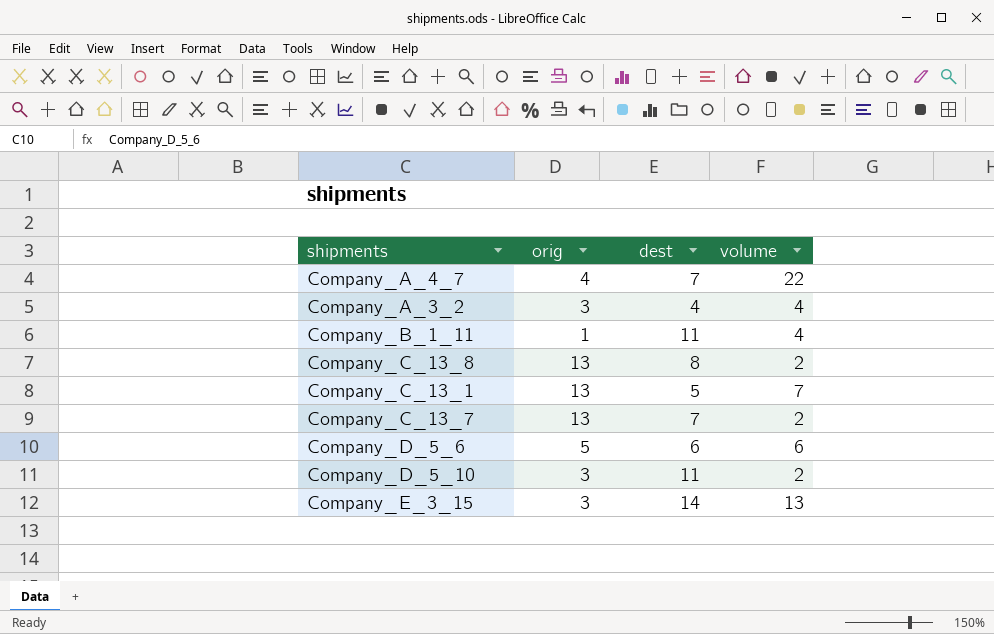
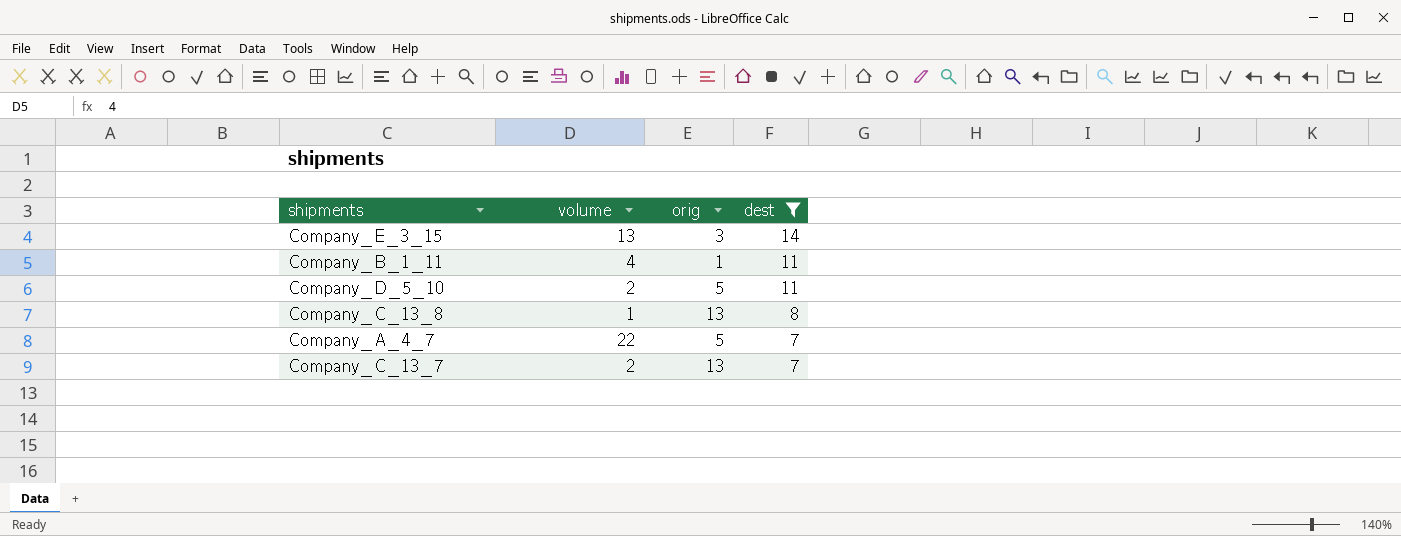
filter: none -> dest >= 7
row order: none -> dest descending
column volume | position: 4 -> 2
Company_D_5_10 | orig: 3 -> 5
Company_C_13_8 | volume: 2 -> 1
Company_A_4_7 | orig: 4 -> 5

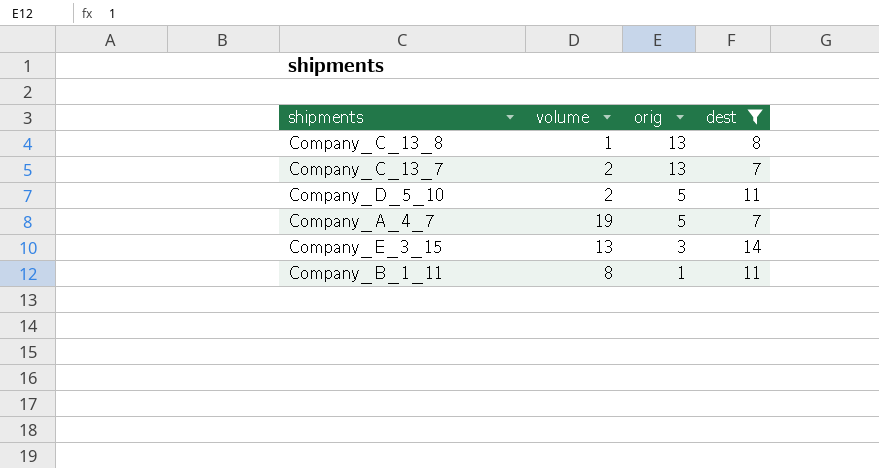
row order: dest descending -> orig descending
Company_A_4_7 | volume: 22 -> 19
Company_B_1_11 | volume: 4 -> 8

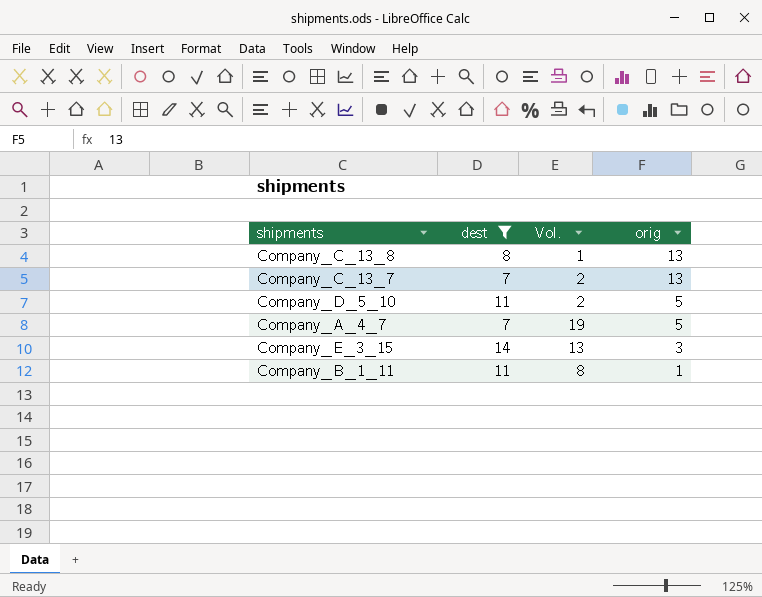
column dest | position: 4 -> 2
column name: volume -> Vol.

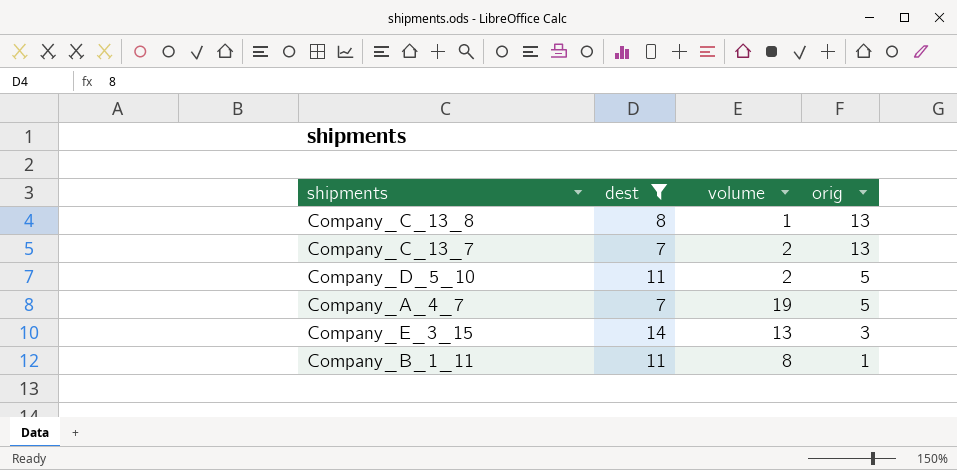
column name: Vol. -> volume

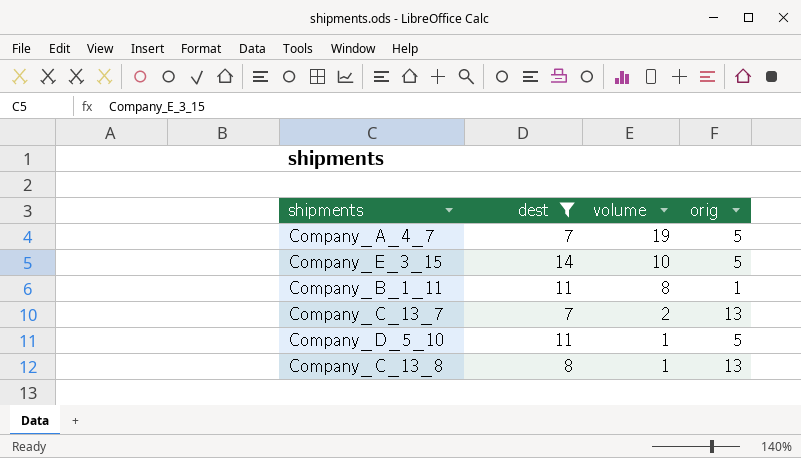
row order: orig descending -> volume descending
Company_E_3_15 | volume: 13 -> 10
Company_E_3_15 | orig: 3 -> 5
Company_D_5_10 | volume: 2 -> 1

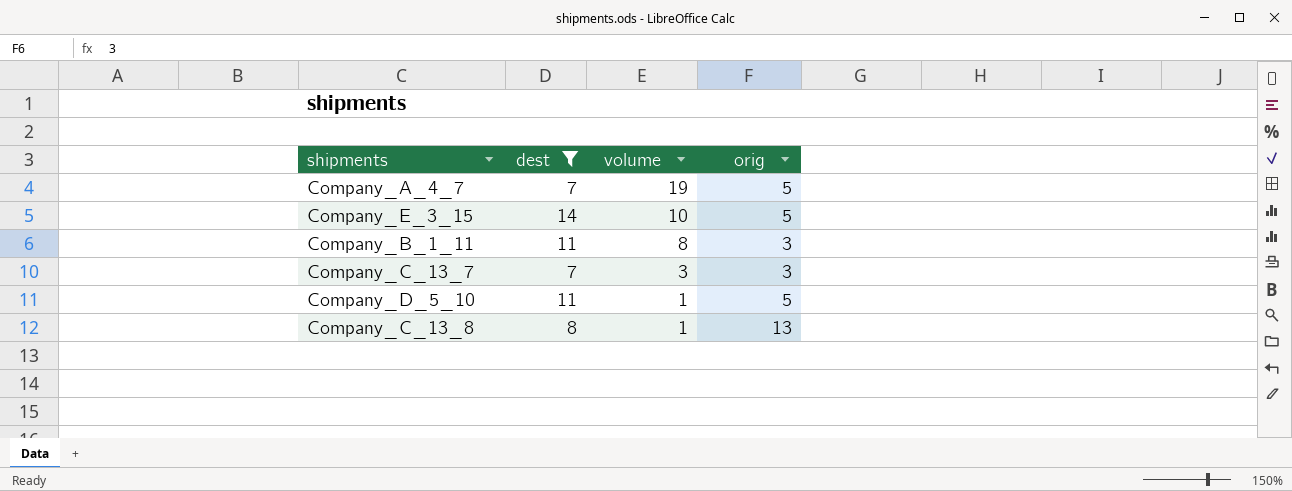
Company_B_1_11 | orig: 1 -> 3
Company_C_13_7 | volume: 2 -> 3
Company_C_13_7 | orig: 13 -> 3

